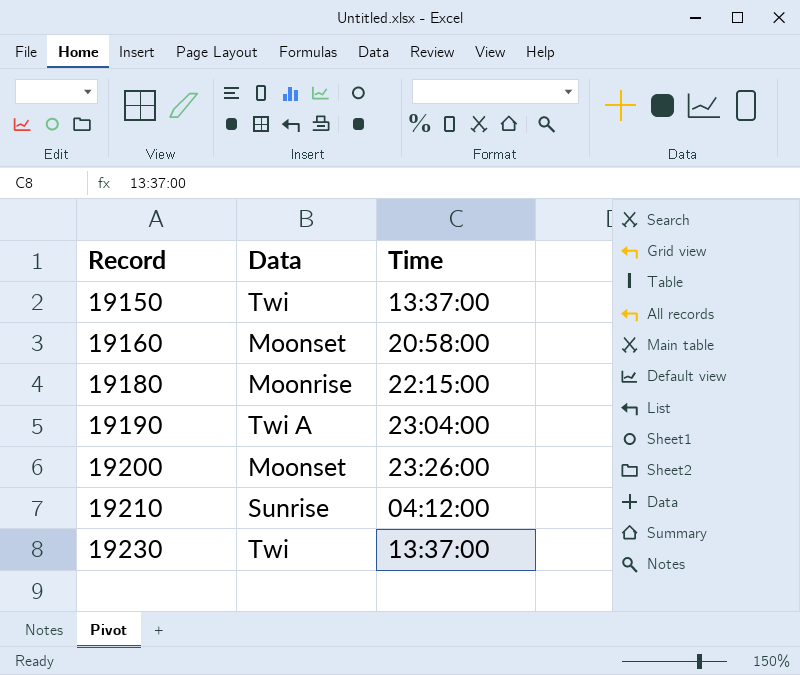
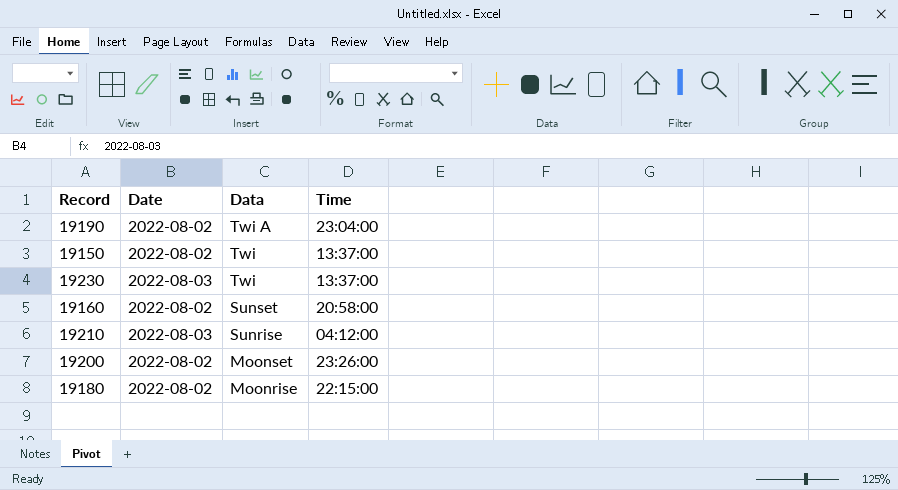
row order: Record ascending -> Data descending
column Date | position: none -> 2
19160 | Data: Moonset -> Sunset

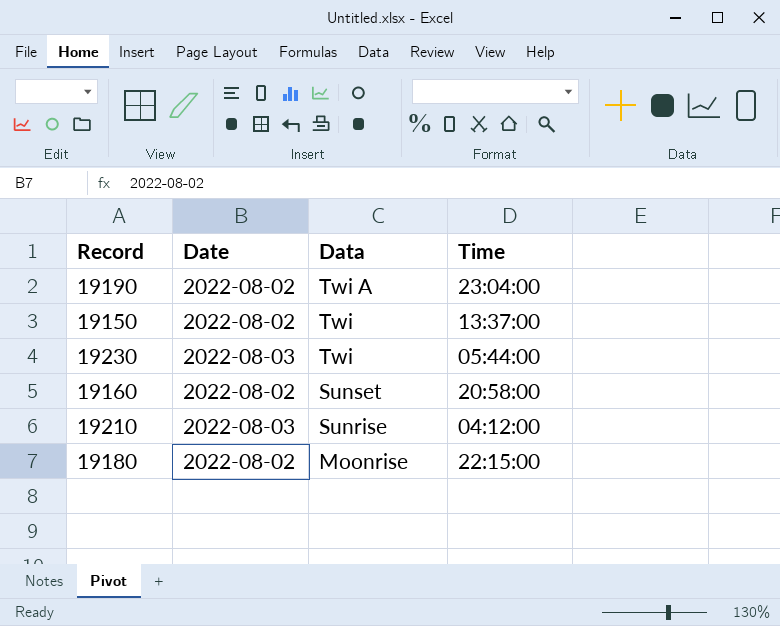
row 19200: 2022-08-02 | Moonset | 23:26:00 -> none
19230 | Time: 13:37:00 -> 05:44:00

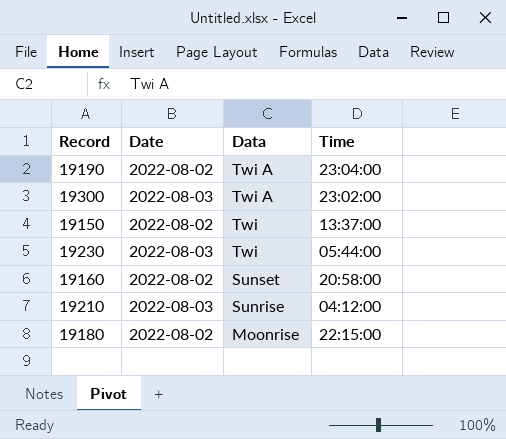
row 19300: none -> 2022-08-03 | Twi A | 23:02:00

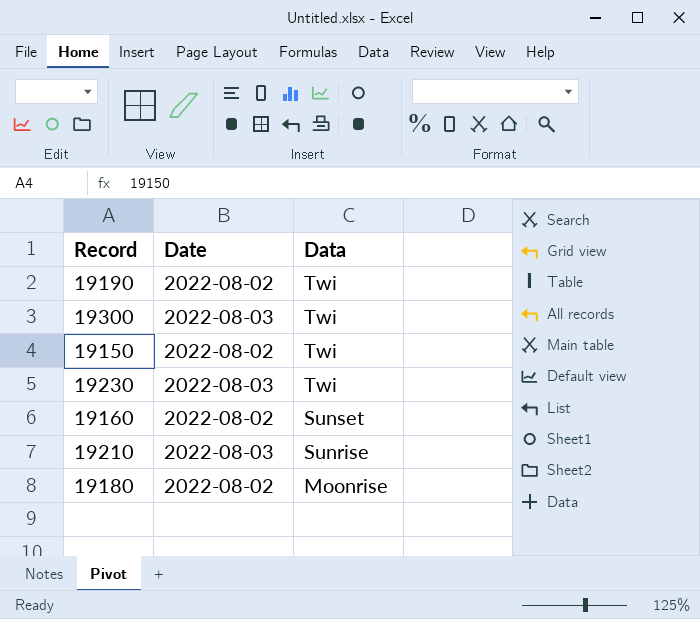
column Time | position: 4 -> none
19190 | Data: Twi A -> Twi
19300 | Data: Twi A -> Twi

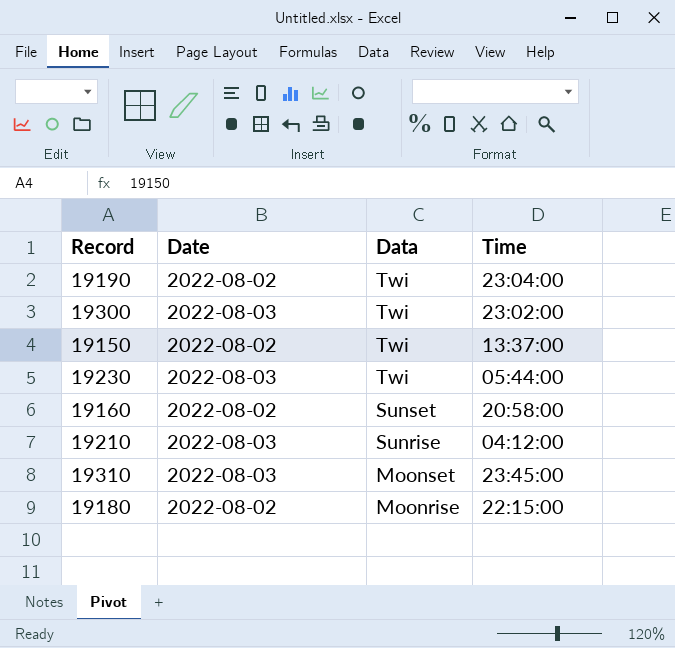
column Time | position: none -> 4
row 19310: none -> 2022-08-03 | Moonset | 23:45:00

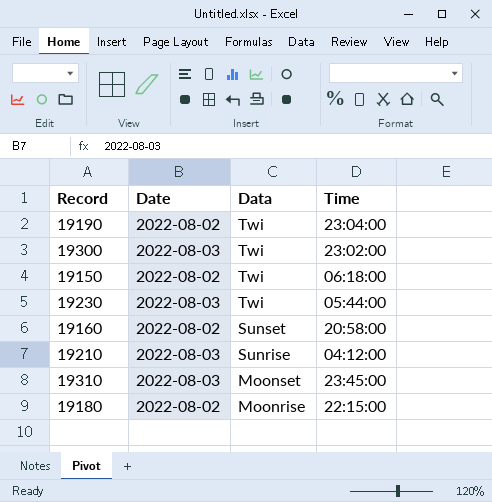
19150 | Time: 13:37:00 -> 06:18:00

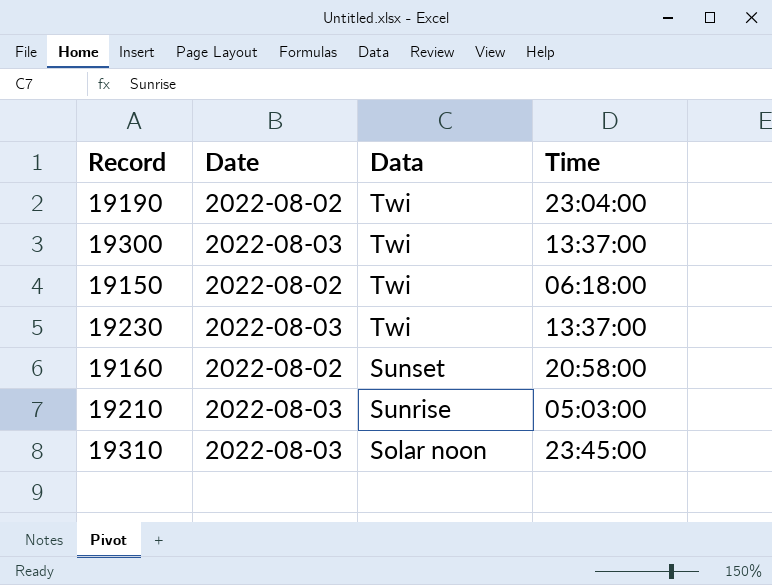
row 19180: 2022-08-02 | Moonrise | 22:15:00 -> none
19300 | Time: 23:02:00 -> 13:37:00
19230 | Time: 05:44:00 -> 13:37:00
19210 | Time: 04:12:00 -> 05:03:00
19310 | Data: Moonset -> Solar noon

